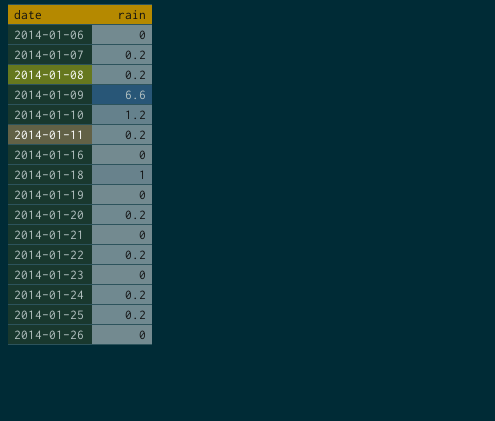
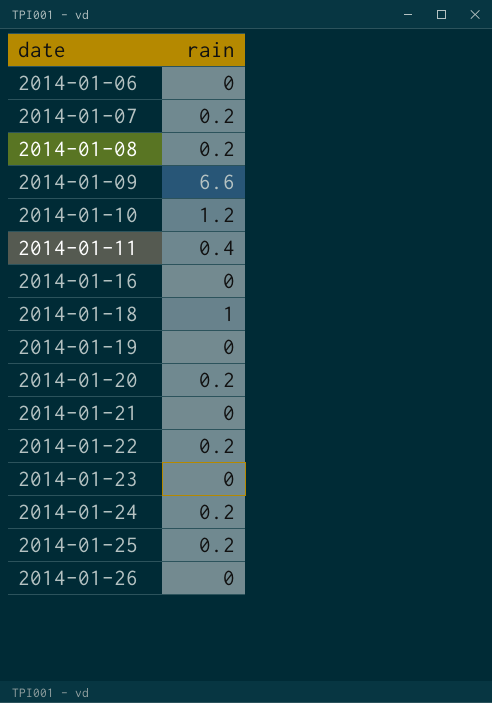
2014-01-11 | rain: 0.2 -> 0.4

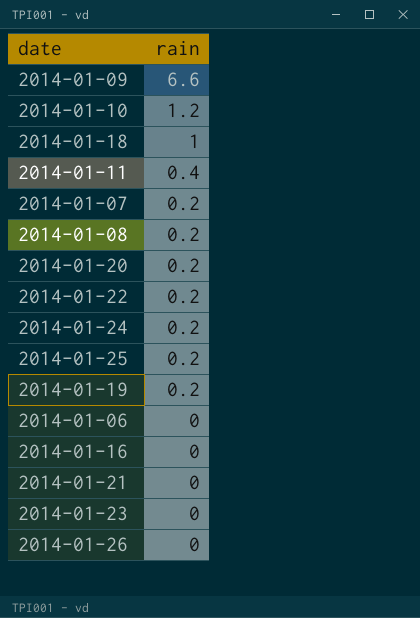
row order: date ascending -> rain descending
2014-01-19 | rain: 0 -> 0.2

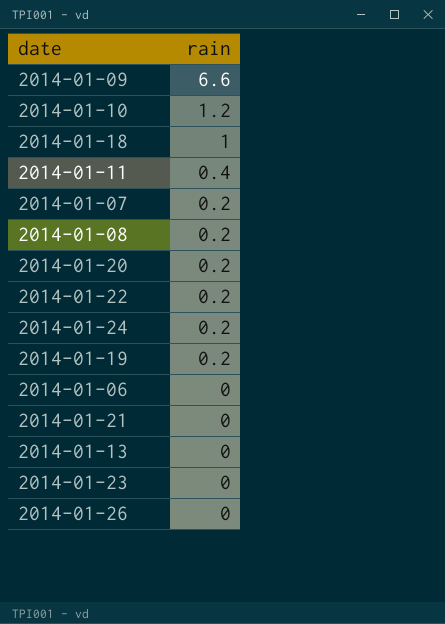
row 2014-01-25: 0.2 -> none
row 2014-01-16: 0 -> none
row 2014-01-13: none -> 0

